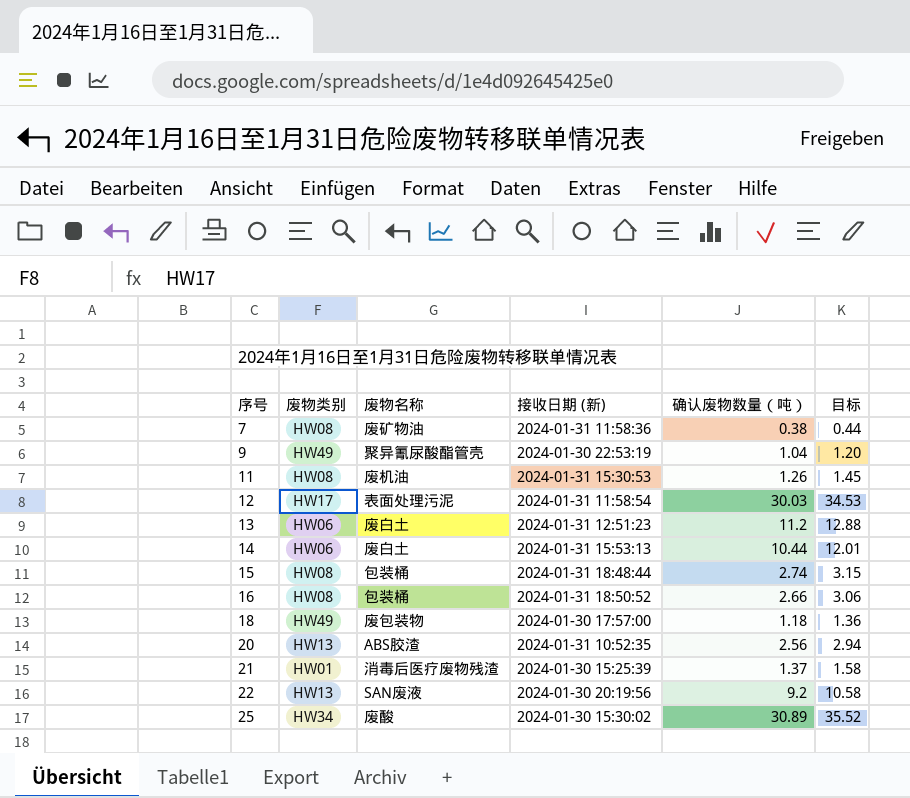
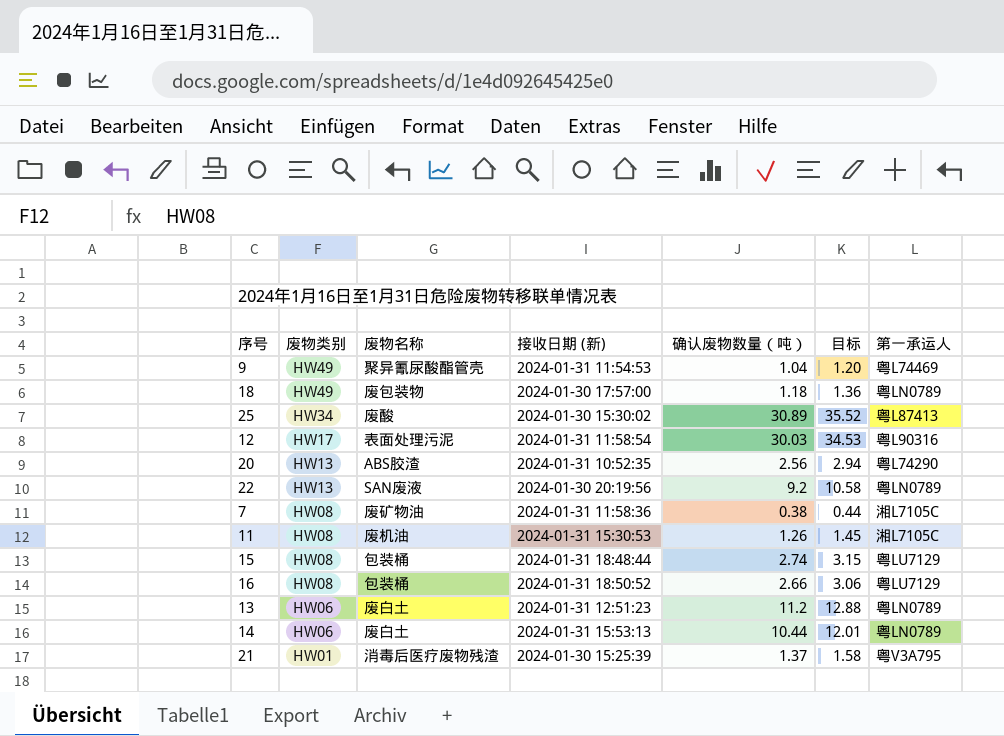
row order: 序号 ascending -> 废物类别 descending
column 第一承运人 | position: none -> 7
9 | 接收日期 (新): 2024-01-30 22:53:19 -> 2024-01-31 11:54:53

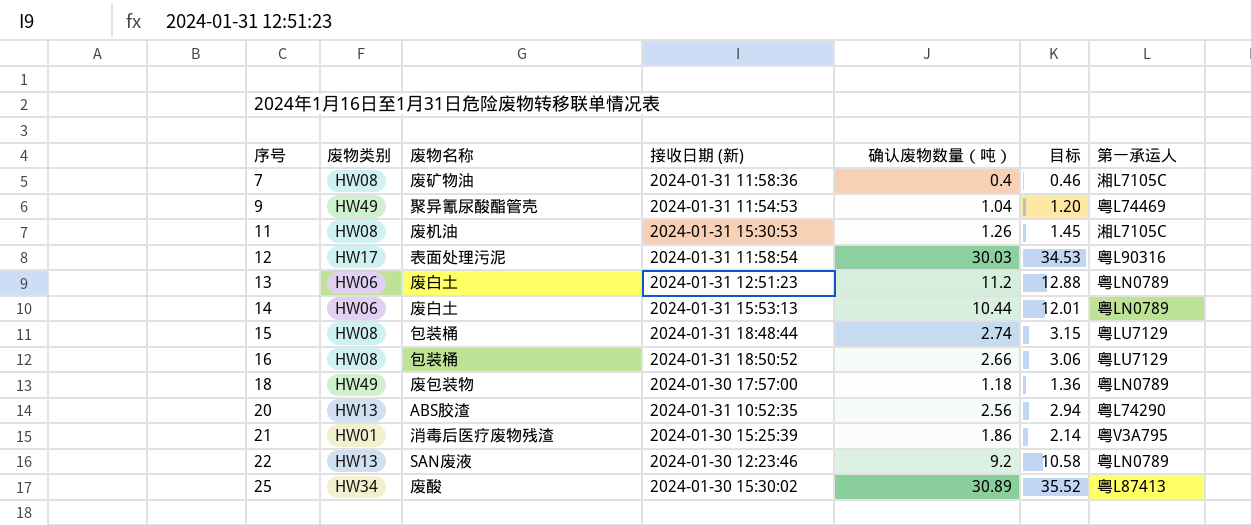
row order: 废物类别 descending -> 序号 ascending
7 | 确认废物数量（吨）: 0.38 -> 0.4
7 | 目标: 0.44 -> 0.46
21 | 确认废物数量（吨）: 1.37 -> 1.86
21 | 目标: 1.58 -> 2.14
22 | 接收日期 (新): 2024-01-30 20:19:56 -> 2024-01-30 12:23:46

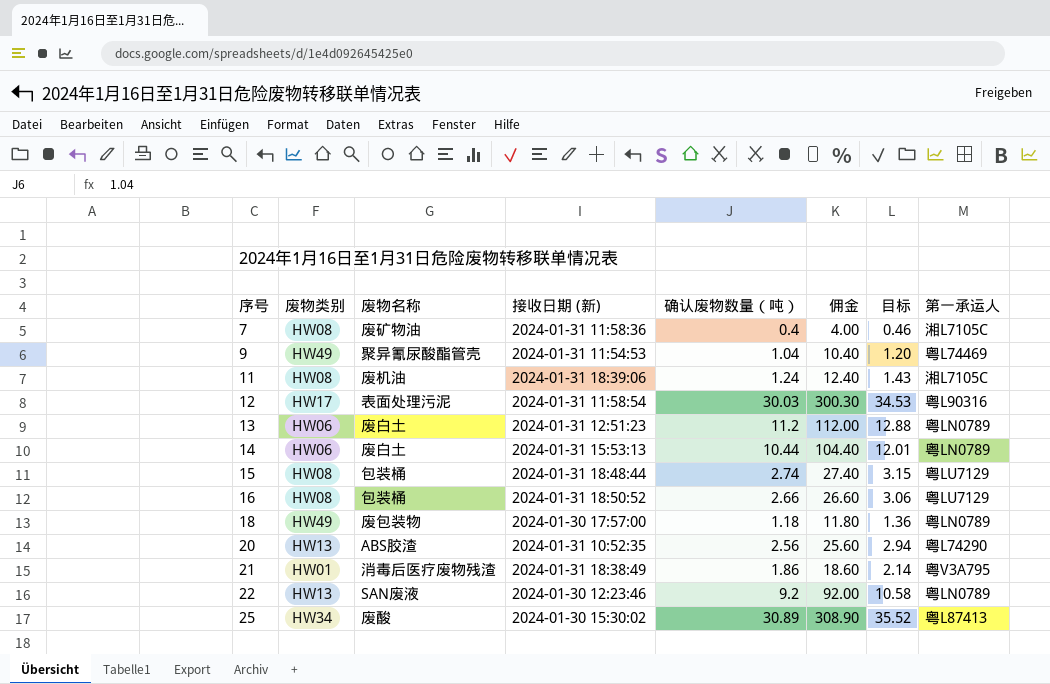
column 佣金 | formula: none -> [确认废物数量（吨）] * 10
11 | 接收日期 (新): 2024-01-31 15:30:53 -> 2024-01-31 18:39:06
11 | 确认废物数量（吨）: 1.26 -> 1.24
11 | 目标: 1.45 -> 1.43
21 | 接收日期 (新): 2024-01-30 15:25:39 -> 2024-01-31 18:38:49

